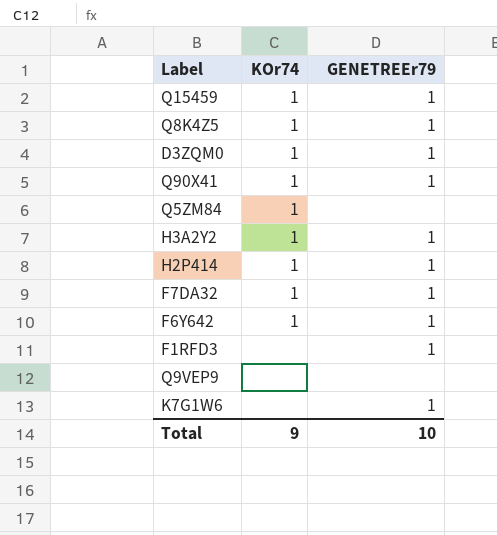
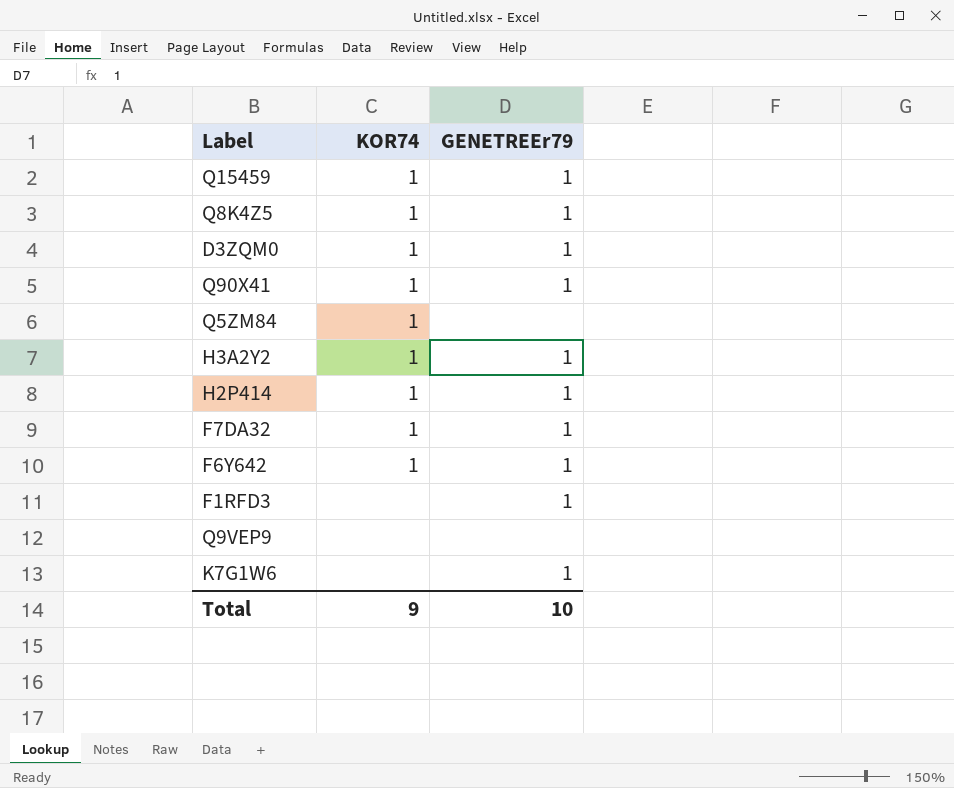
column name: KOr74 -> KOR74

